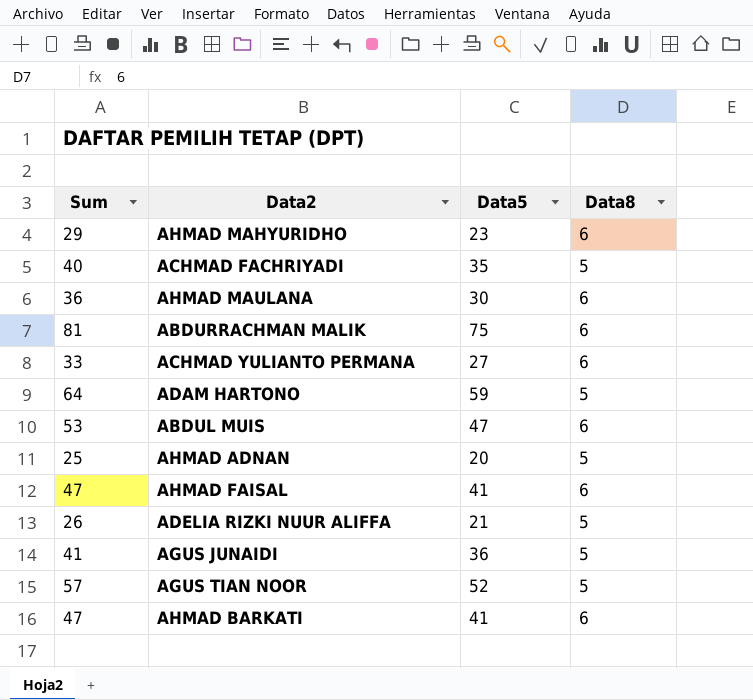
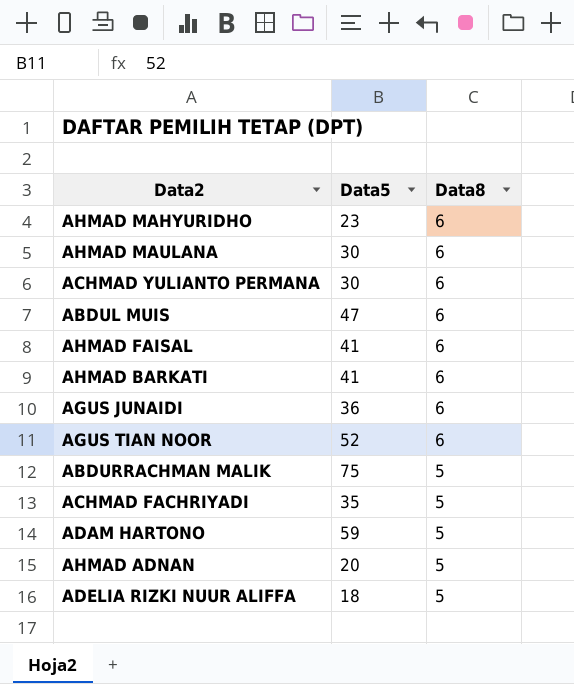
row order: none -> Data8 descending
column Sum | formula: [Data5] + [Data8] -> none
ACHMAD YULIANTO PERMANA | Data5: 27 -> 30
AGUS JUNAIDI | Data8: 5 -> 6
AGUS TIAN NOOR | Data8: 5 -> 6
ABDURRACHMAN MALIK | Data8: 6 -> 5
ADELIA RIZKI NUUR ALIFFA | Data5: 21 -> 18

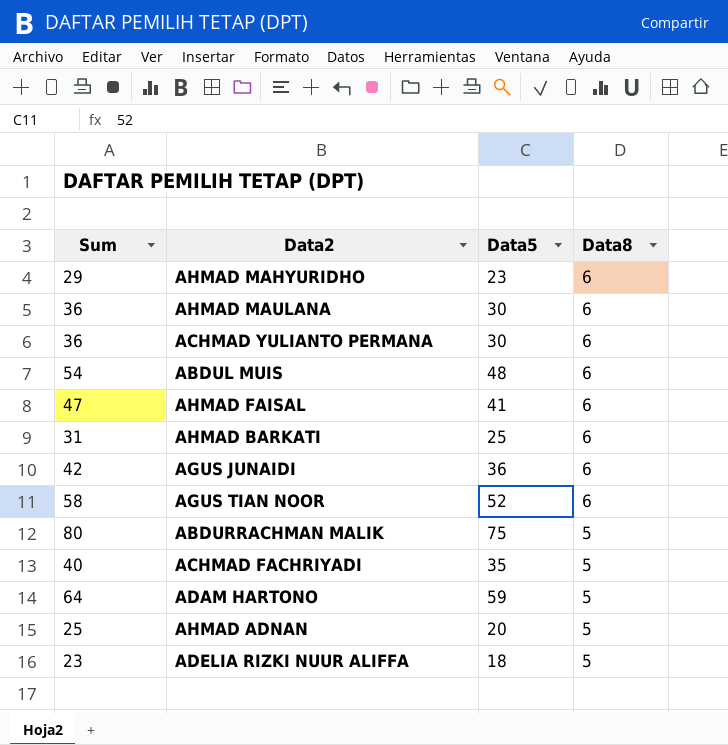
column Sum | formula: none -> [Data5] + [Data8]
ABDUL MUIS | Data5: 47 -> 48
AHMAD BARKATI | Data5: 41 -> 25

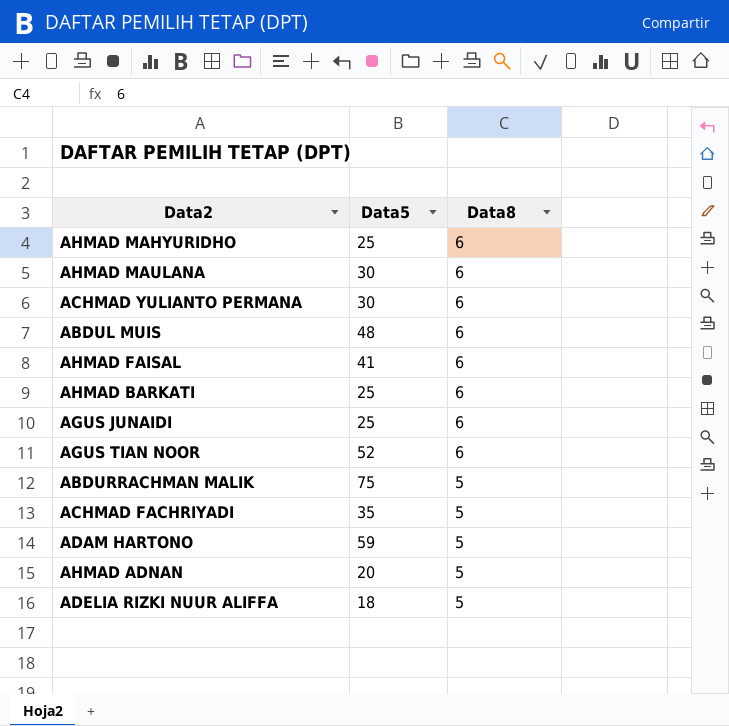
column Sum | formula: [Data5] + [Data8] -> none
AHMAD MAHYURIDHO | Data5: 23 -> 25
AGUS JUNAIDI | Data5: 36 -> 25

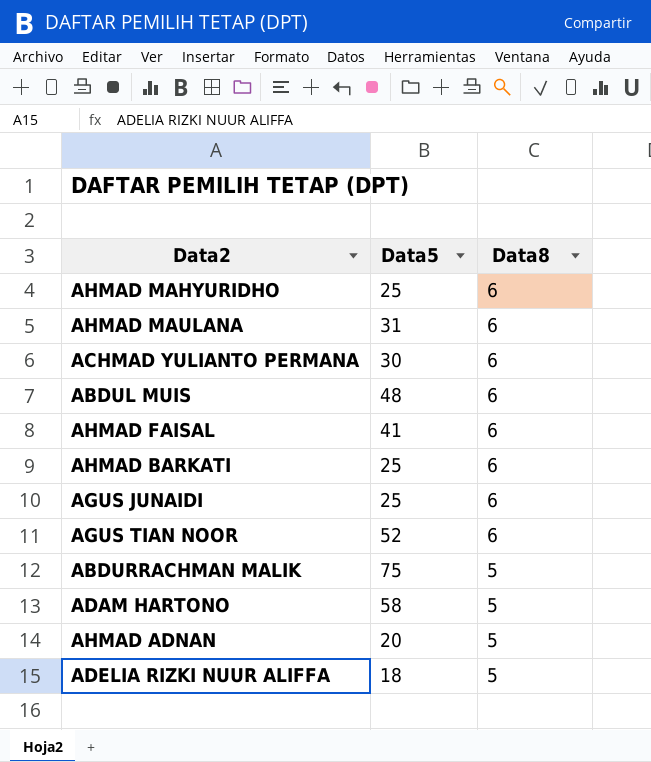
row ACHMAD FACHRIYADI: 35 | 5 -> none
AHMAD MAULANA | Data5: 30 -> 31
ADAM HARTONO | Data5: 59 -> 58

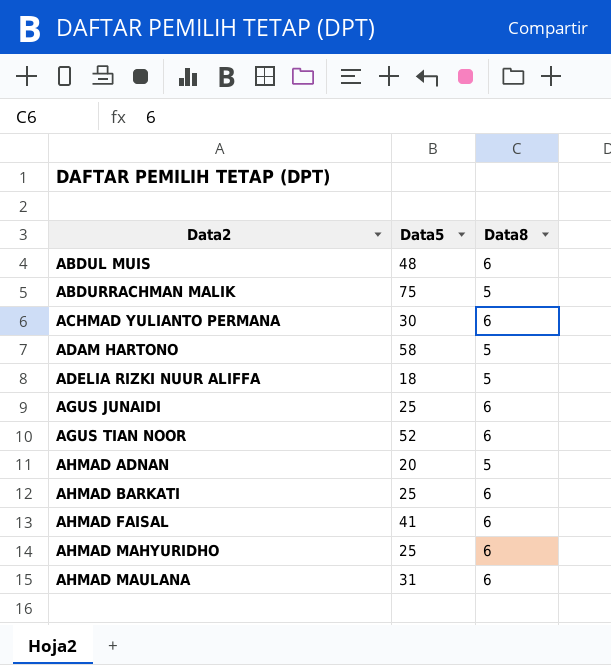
row order: Data8 descending -> Data2 ascending

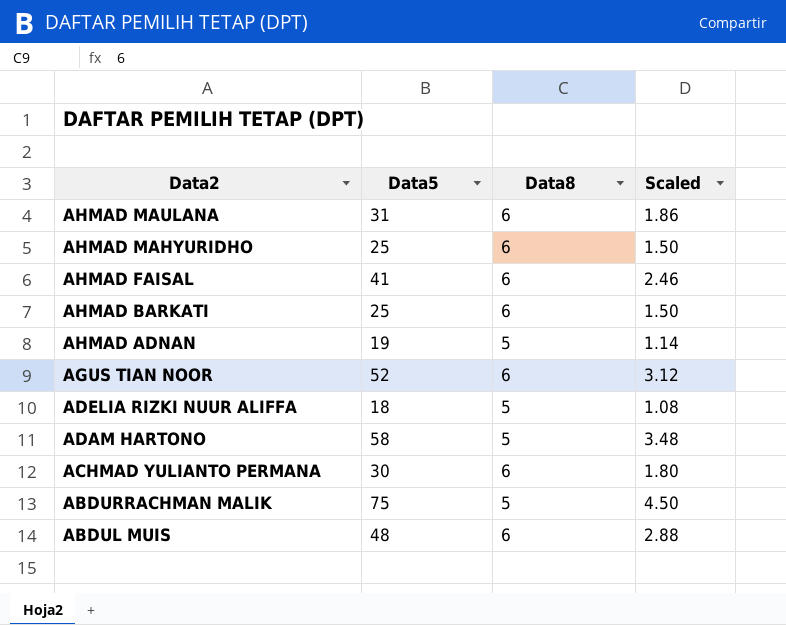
row order: Data2 ascending -> Data2 descending
column Scaled | formula: none -> [Data5] * 0.06
row AGUS JUNAIDI: 25 | 6 -> none
AHMAD ADNAN | Data5: 20 -> 19

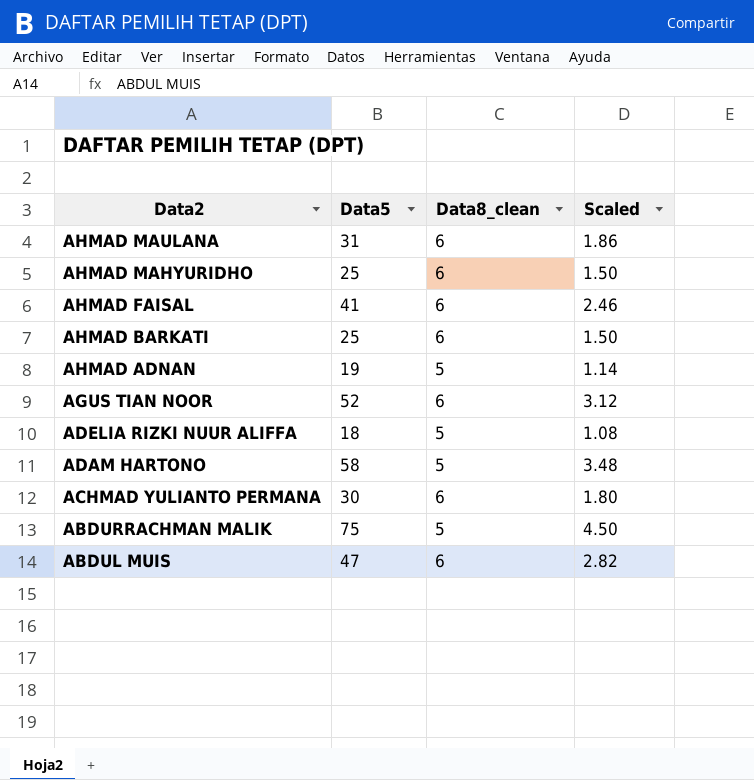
column name: Data8 -> Data8_clean
ABDUL MUIS | Data5: 48 -> 47
ABDUL MUIS | Scaled: 2.88 -> 2.82

